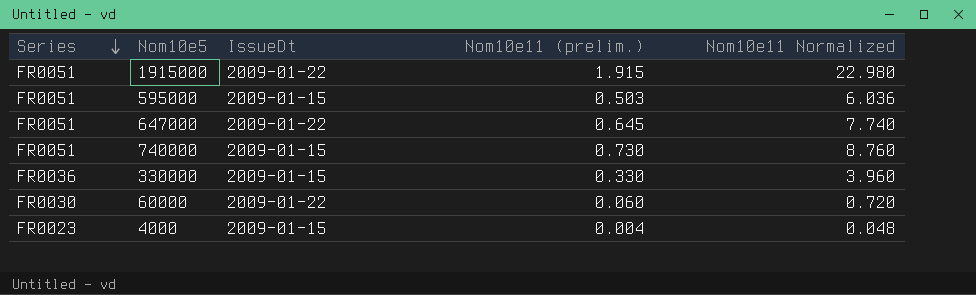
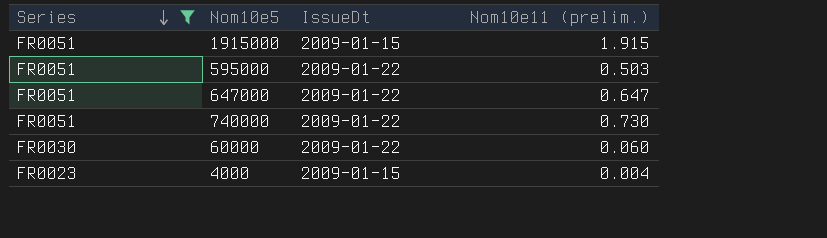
filter: none -> Series != FR0036
column Nom10e11 Normalized | formula: [Nom10e11 (prelim.)] * 12 -> none
1915000 | IssueDt: 2009-01-22 -> 2009-01-15
595000 | IssueDt: 2009-01-15 -> 2009-01-22
647000 | Nom10e11 (prelim.): 0.645 -> 0.647
740000 | IssueDt: 2009-01-15 -> 2009-01-22

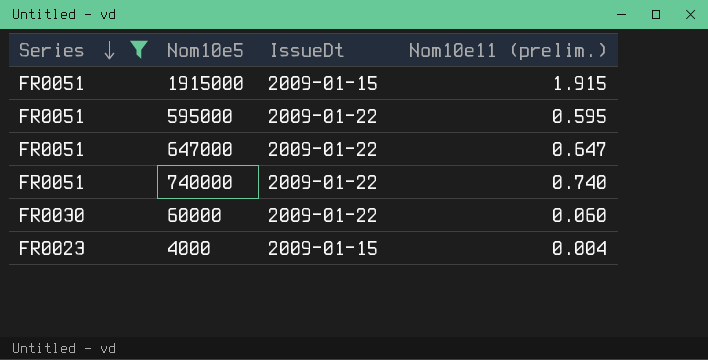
595000 | Nom10e11 (prelim.): 0.503 -> 0.595
740000 | Nom10e11 (prelim.): 0.730 -> 0.740

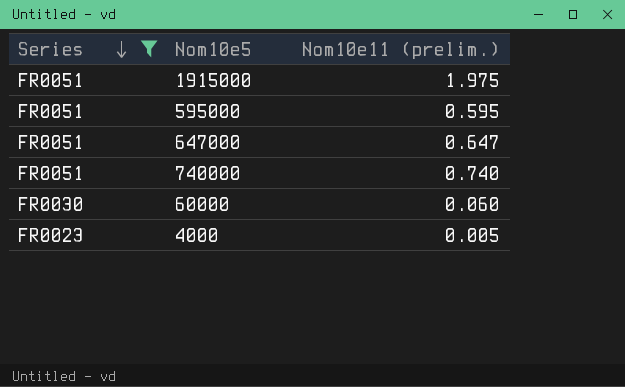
column IssueDt | position: 3 -> none
1915000 | Nom10e11 (prelim.): 1.915 -> 1.975
4000 | Nom10e11 (prelim.): 0.004 -> 0.005

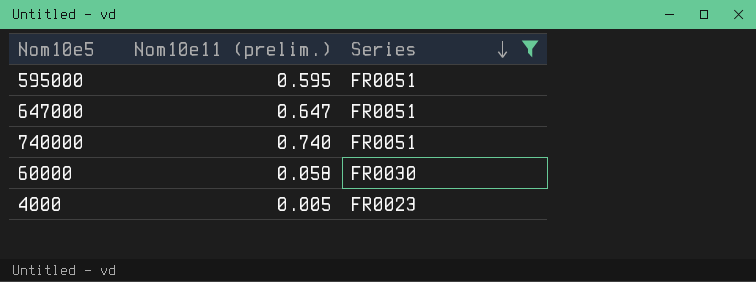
column Series | position: 1 -> 3
row 1915000: FR0051 | 1.975 -> none
60000 | Nom10e11 (prelim.): 0.060 -> 0.058

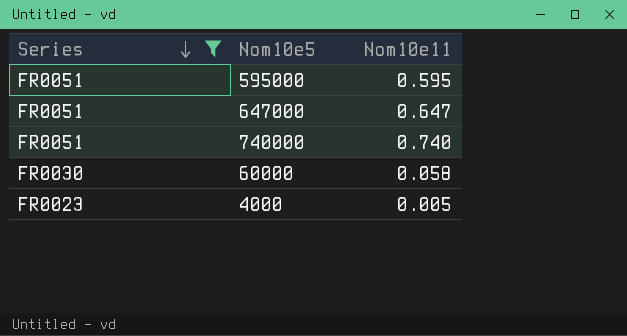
column Series | position: 3 -> 1
column name: Nom10e11 (prelim.) -> Nom10e11

